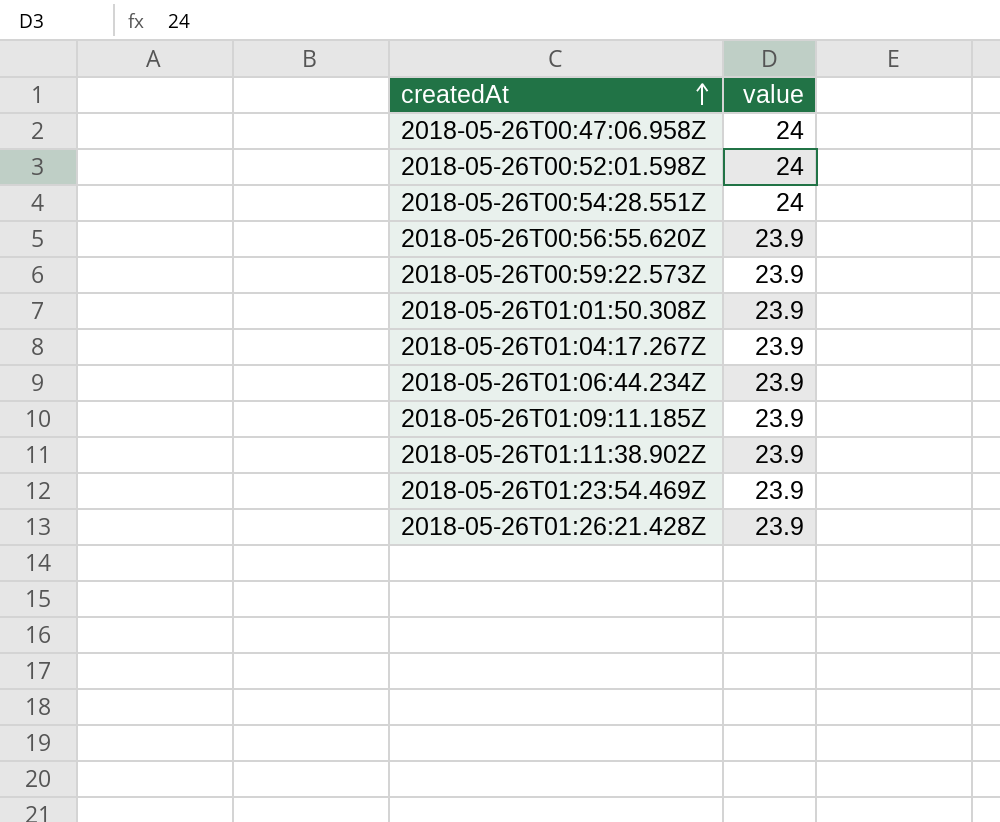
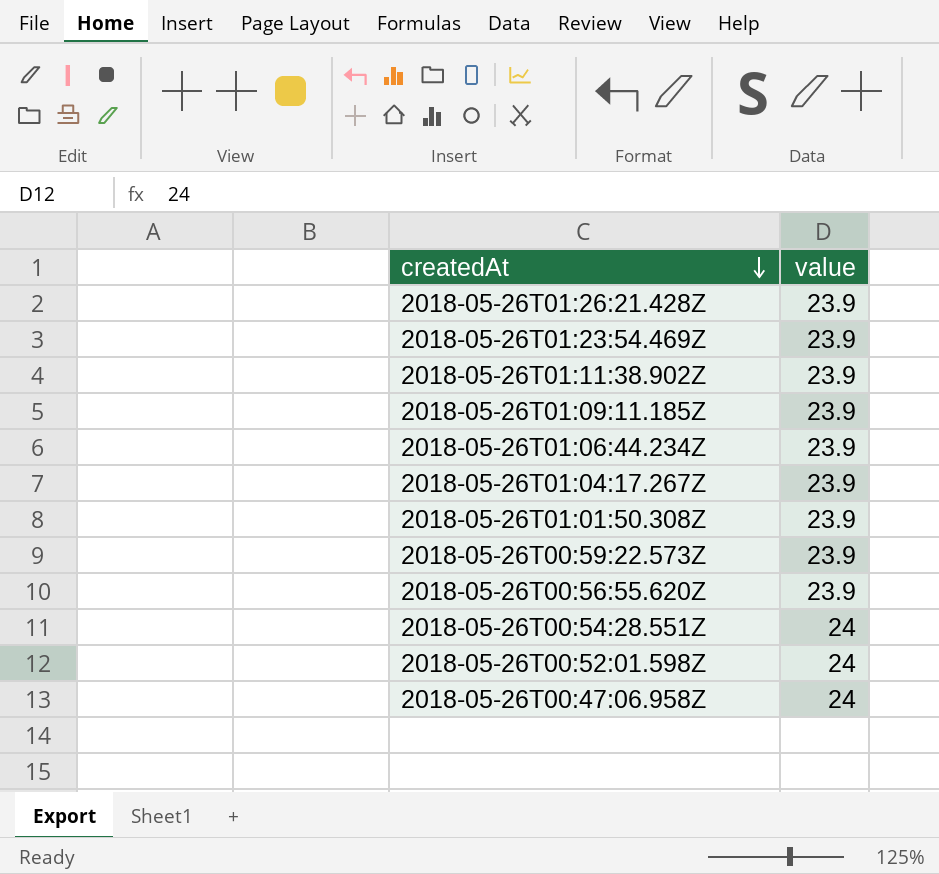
row order: createdAt ascending -> createdAt descending

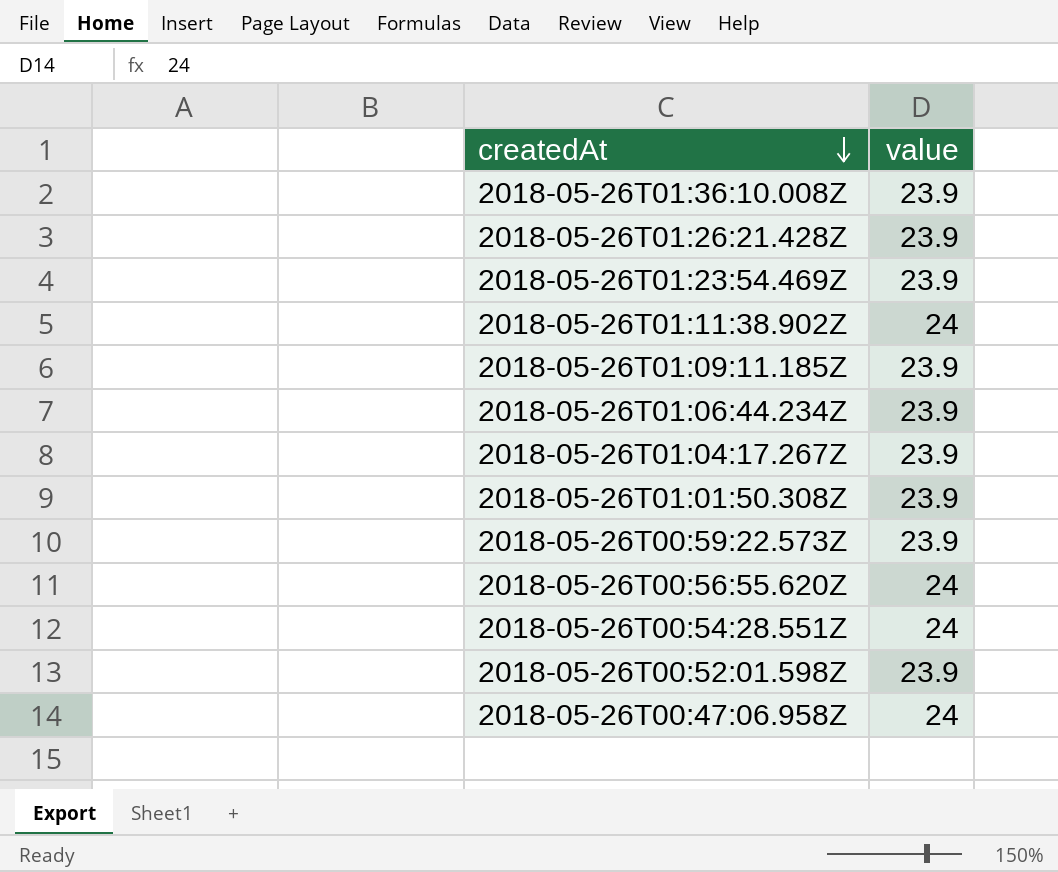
row 2018-05-26T01:36:10.008Z: none -> 23.9
2018-05-26T01:11:38.902Z | value: 23.9 -> 24
2018-05-26T00:56:55.620Z | value: 23.9 -> 24
2018-05-26T00:52:01.598Z | value: 24 -> 23.9

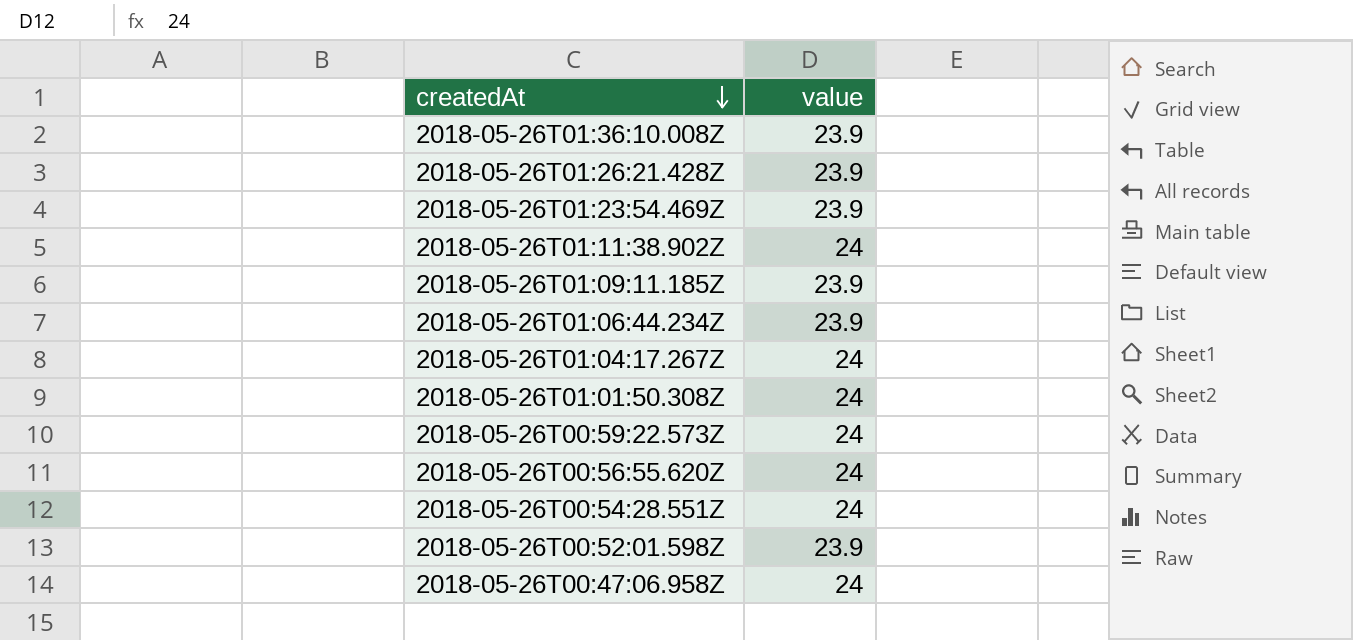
2018-05-26T01:04:17.267Z | value: 23.9 -> 24
2018-05-26T01:01:50.308Z | value: 23.9 -> 24
2018-05-26T00:59:22.573Z | value: 23.9 -> 24

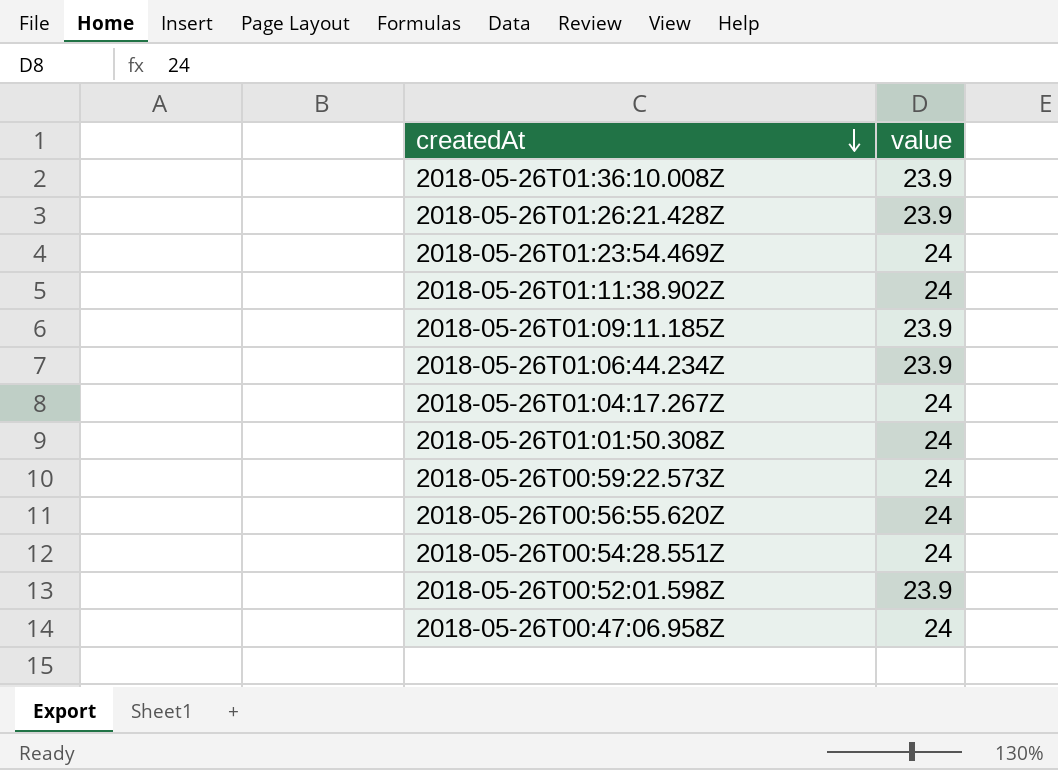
2018-05-26T01:23:54.469Z | value: 23.9 -> 24

